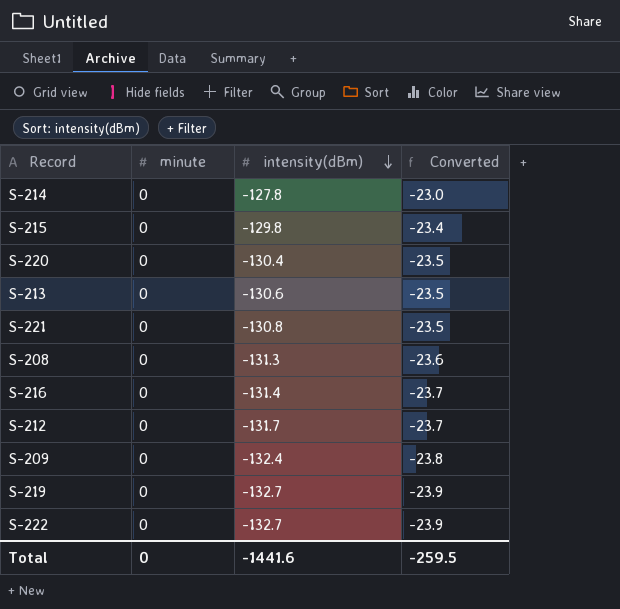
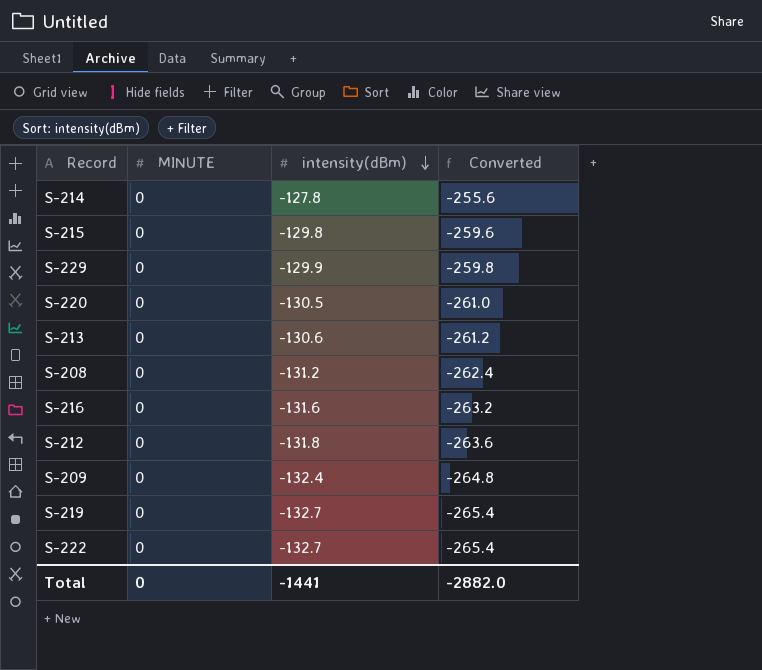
column name: minute -> MINUTE
column Converted | formula: [intensity(dBm)] * 0.18 -> [intensity(dBm)] * 2
row S-221: 0 | -130.8 | -23.5 -> none
row S-229: none -> 0 | -129.9 | -259.8
S-220 | intensity(dBm): -130.4 -> -130.5
S-208 | intensity(dBm): -131.3 -> -131.2
S-216 | intensity(dBm): -131.4 -> -131.6
S-212 | intensity(dBm): -131.7 -> -131.8
Total | intensity(dBm): -1441.6 -> -1441
Total | Converted: -259.5 -> -2882.0

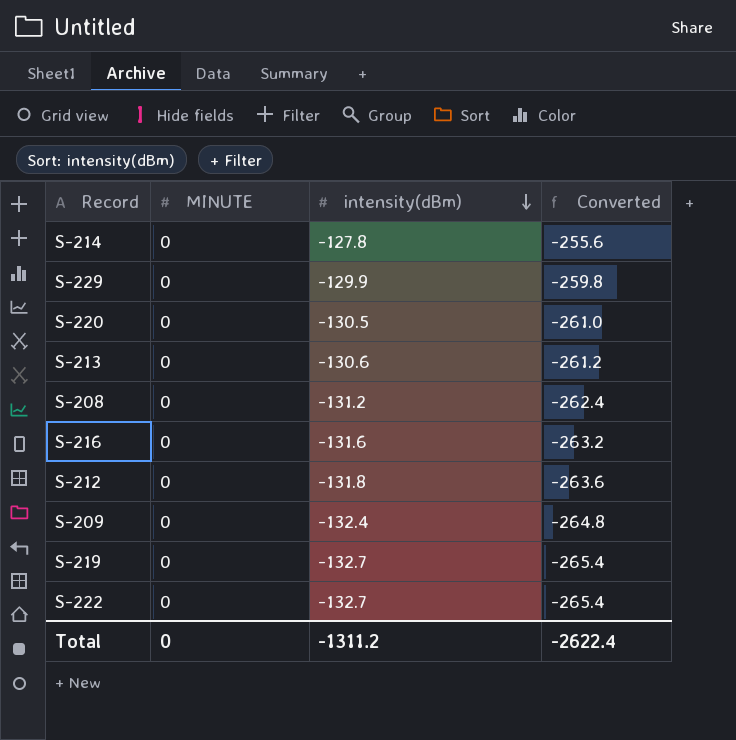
row S-215: 0 | -129.8 | -259.6 -> none
Total | intensity(dBm): -1441 -> -1311.2
Total | Converted: -2882.0 -> -2622.4

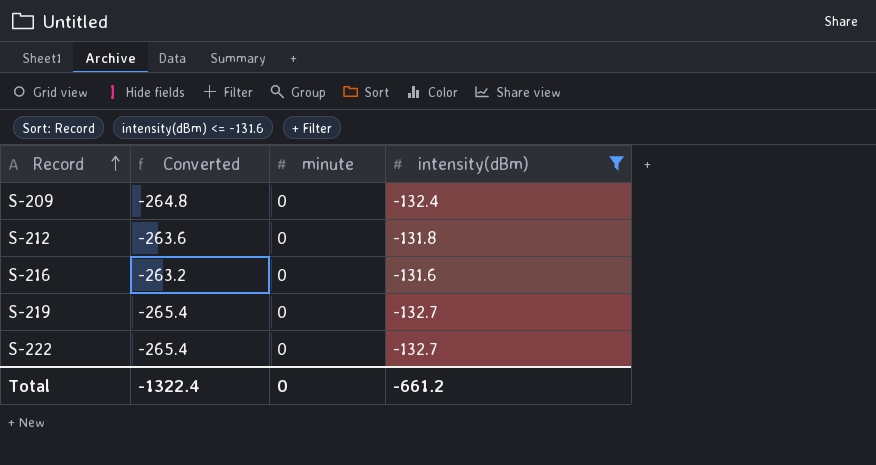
filter: none -> intensity(dBm) <= -131.6
row order: intensity(dBm) descending -> Record ascending
column Converted | position: 4 -> 2
column name: MINUTE -> minute
Total | Converted: -2622.4 -> -1322.4
Total | intensity(dBm): -1311.2 -> -661.2

